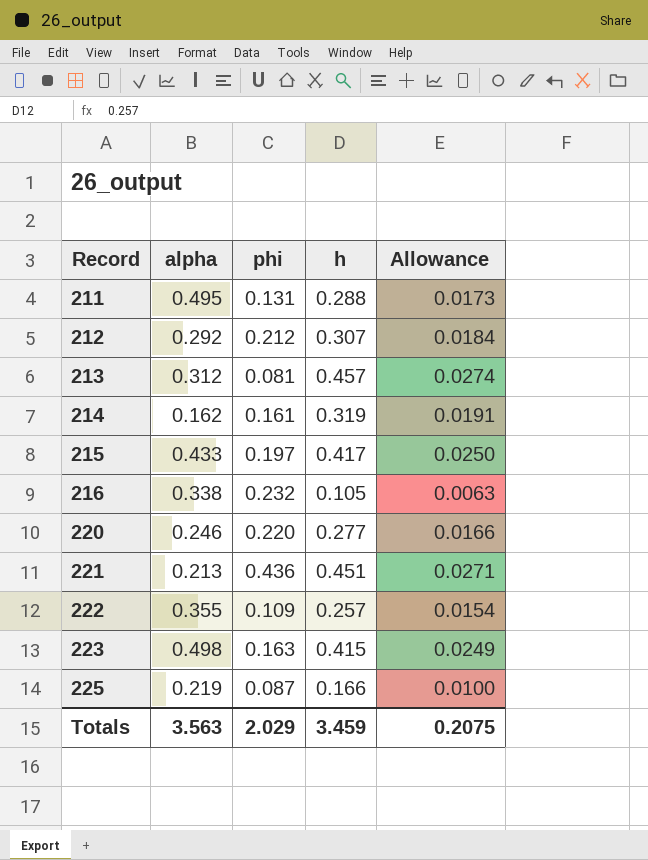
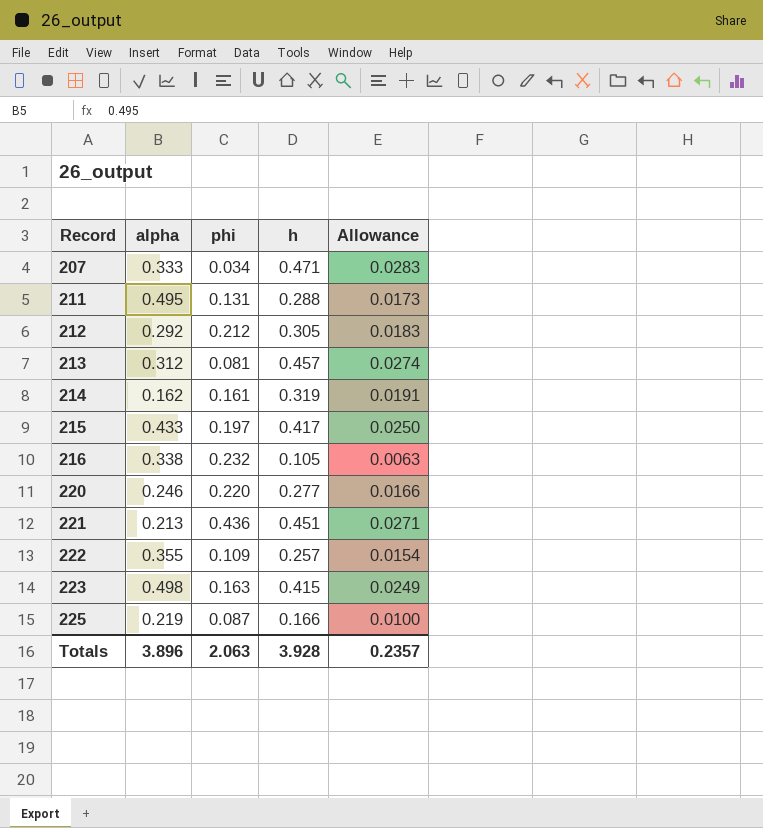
row 207: none -> 0.333 | 0.034 | 0.471 | 0.0283
212 | h: 0.307 -> 0.305
212 | Allowance: 0.0184 -> 0.0183
Totals | alpha: 3.563 -> 3.896
Totals | phi: 2.029 -> 2.063
Totals | h: 3.459 -> 3.928
Totals | Allowance: 0.2075 -> 0.2357

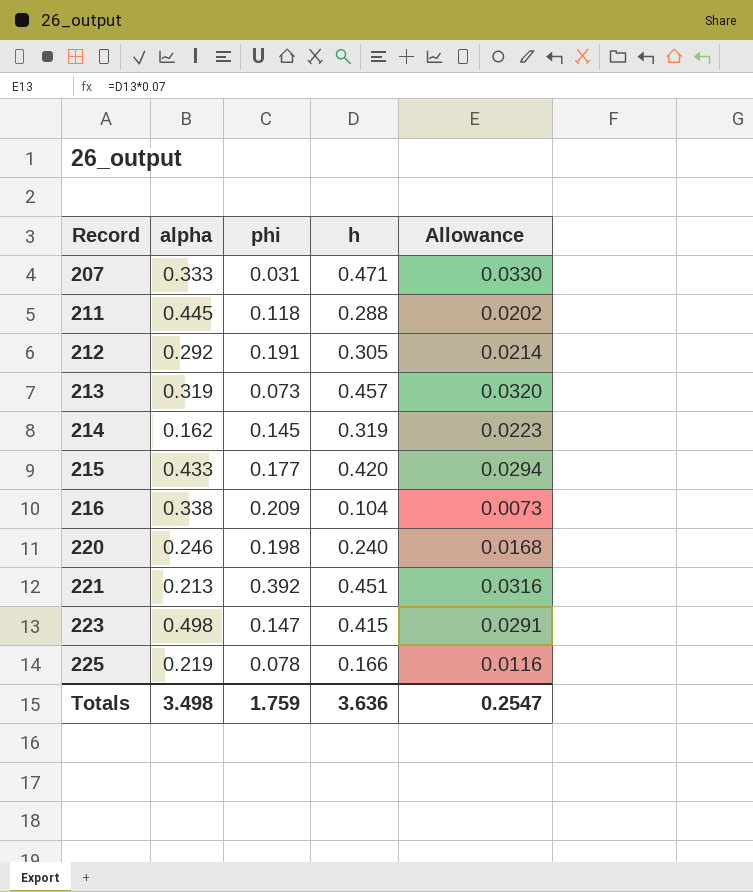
column Allowance | formula: [h] * 0.06 -> [h] * 0.07
row 222: 0.355 | 0.109 | 0.257 | 0.0154 -> none
207 | phi: 0.034 -> 0.031
211 | alpha: 0.495 -> 0.445
211 | phi: 0.131 -> 0.118
212 | phi: 0.212 -> 0.191
213 | alpha: 0.312 -> 0.319
213 | phi: 0.081 -> 0.073
214 | phi: 0.161 -> 0.145
215 | phi: 0.197 -> 0.177
215 | h: 0.417 -> 0.420
216 | phi: 0.232 -> 0.209
216 | h: 0.105 -> 0.104
220 | phi: 0.220 -> 0.198
220 | h: 0.277 -> 0.240
221 | phi: 0.436 -> 0.392
223 | phi: 0.163 -> 0.147
225 | phi: 0.087 -> 0.078
Totals | alpha: 3.896 -> 3.498
Totals | phi: 2.063 -> 1.759
Totals | h: 3.928 -> 3.636
Totals | Allowance: 0.2357 -> 0.2547

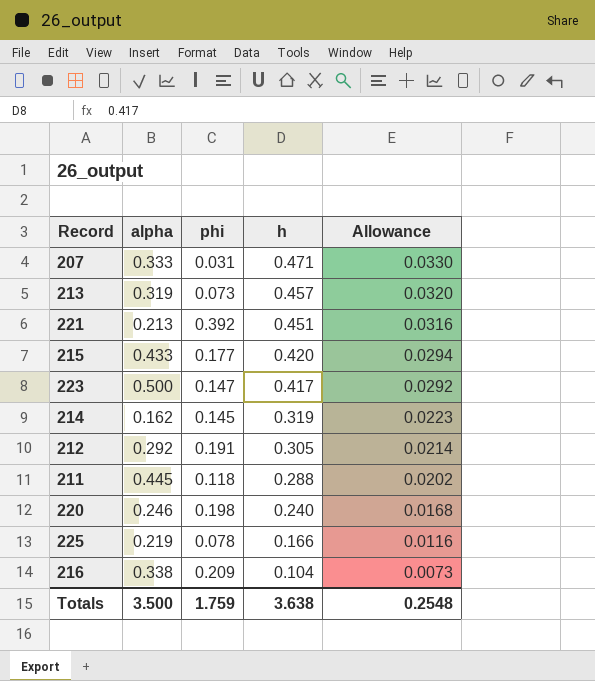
row order: Record ascending -> h descending
223 | alpha: 0.498 -> 0.500
223 | h: 0.415 -> 0.417
223 | Allowance: 0.0291 -> 0.0292
Totals | alpha: 3.498 -> 3.500
Totals | h: 3.636 -> 3.638
Totals | Allowance: 0.2547 -> 0.2548

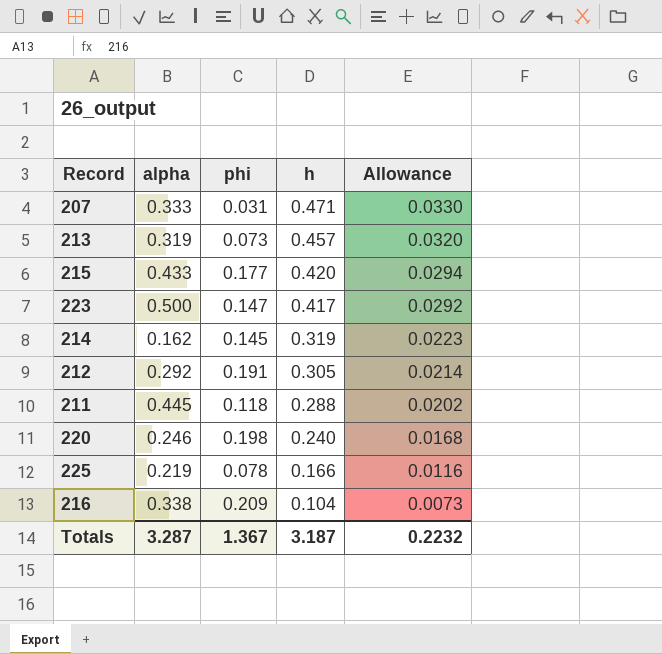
row 221: 0.213 | 0.392 | 0.451 | 0.0316 -> none
Totals | alpha: 3.500 -> 3.287
Totals | phi: 1.759 -> 1.367
Totals | h: 3.638 -> 3.187
Totals | Allowance: 0.2548 -> 0.2232

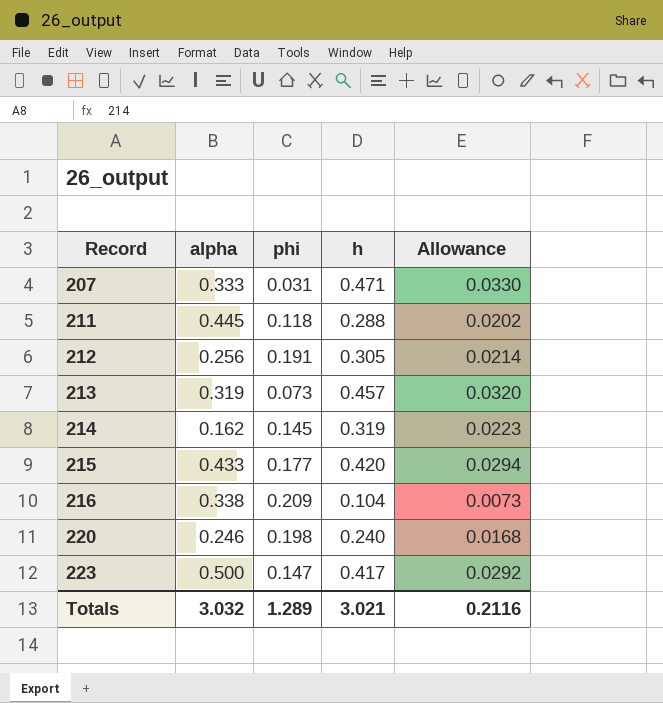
row order: h descending -> Record ascending
row 225: 0.219 | 0.078 | 0.166 | 0.0116 -> none
212 | alpha: 0.292 -> 0.256
Totals | alpha: 3.287 -> 3.032
Totals | phi: 1.367 -> 1.289
Totals | h: 3.187 -> 3.021
Totals | Allowance: 0.2232 -> 0.2116

